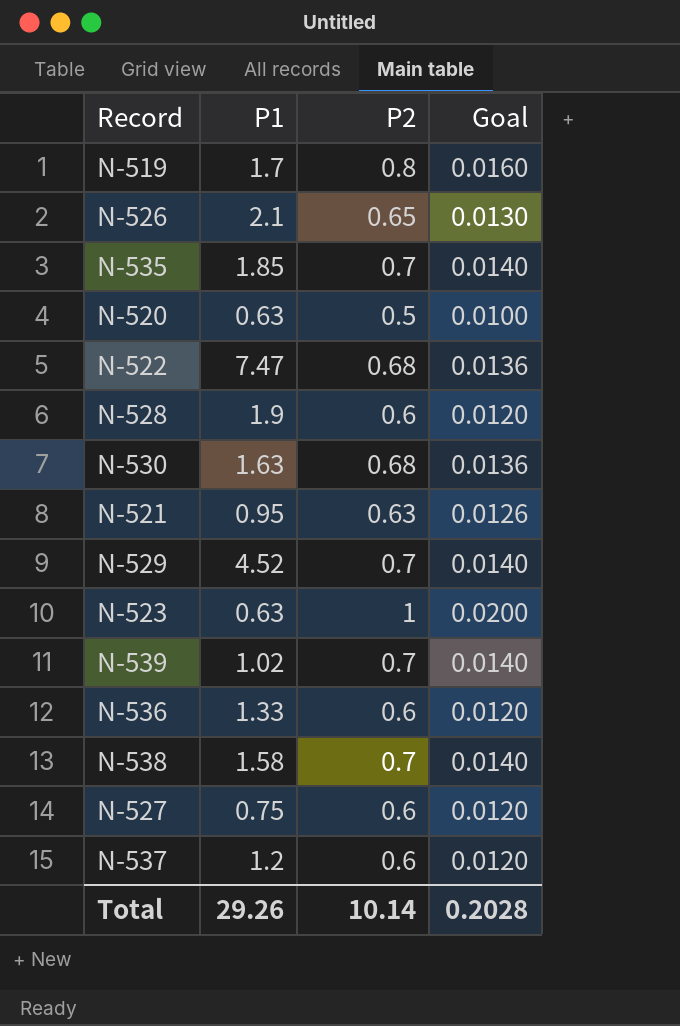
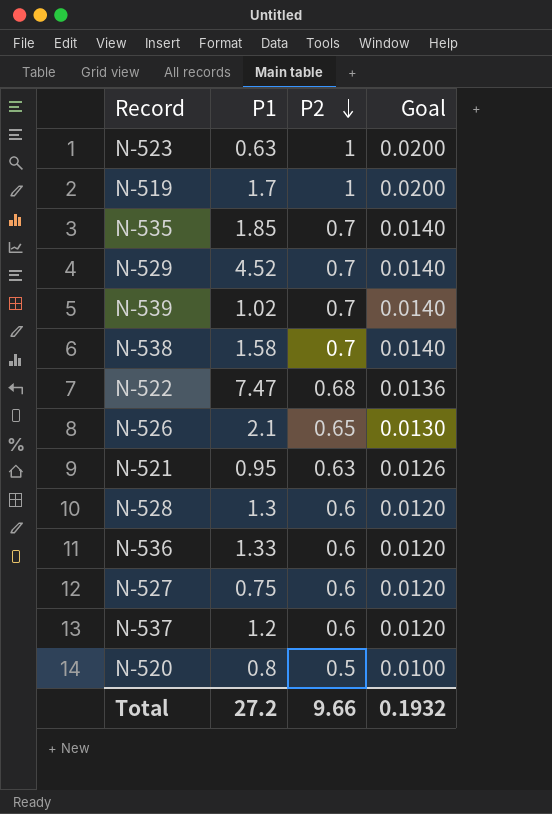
row order: none -> P2 descending
row N-530: 1.63 | 0.68 | 0.0136 -> none
N-519 | P2: 0.8 -> 1
N-519 | Goal: 0.0160 -> 0.0200
N-528 | P1: 1.9 -> 1.3
N-520 | P1: 0.63 -> 0.8
Total | P1: 29.26 -> 27.2
Total | P2: 10.14 -> 9.66
Total | Goal: 0.2028 -> 0.1932

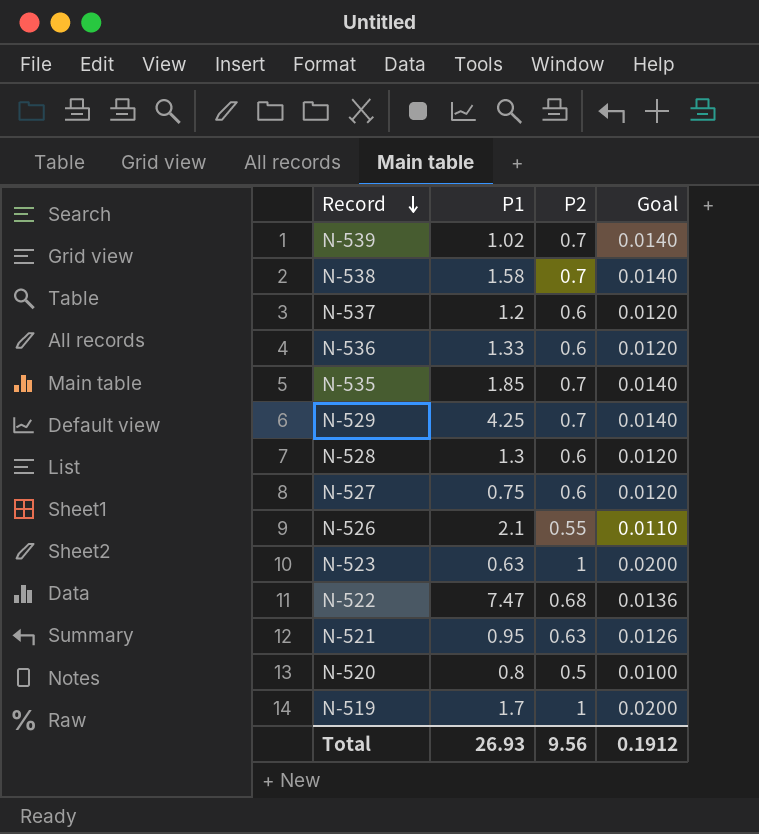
row order: P2 descending -> Record descending
N-529 | P1: 4.52 -> 4.25
N-526 | P2: 0.65 -> 0.55
N-526 | Goal: 0.0130 -> 0.0110
Total | P1: 27.2 -> 26.93
Total | P2: 9.66 -> 9.56
Total | Goal: 0.1932 -> 0.1912

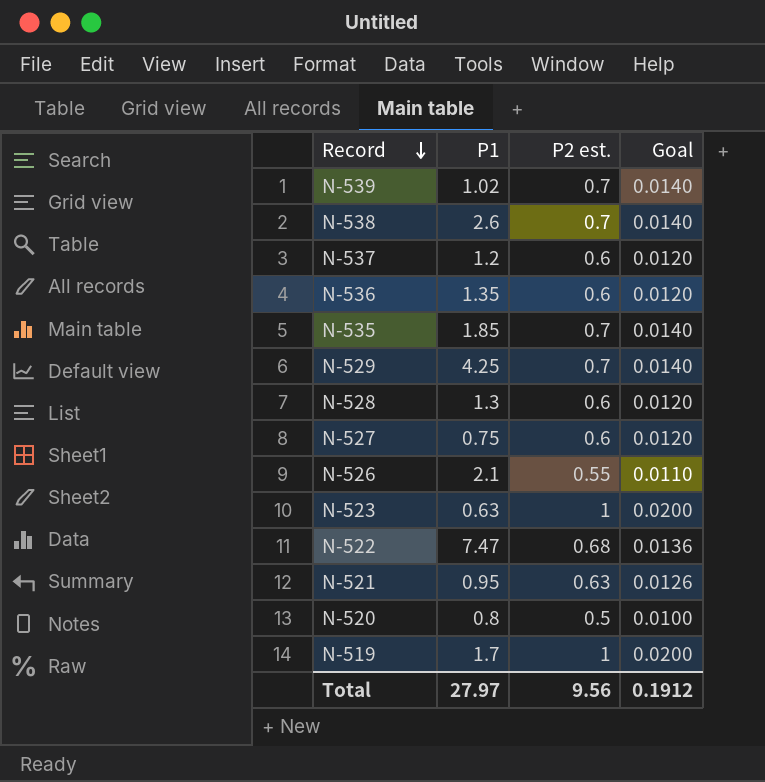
column name: P2 -> P2 est.
N-538 | P1: 1.58 -> 2.6
N-536 | P1: 1.33 -> 1.35
Total | P1: 26.93 -> 27.97

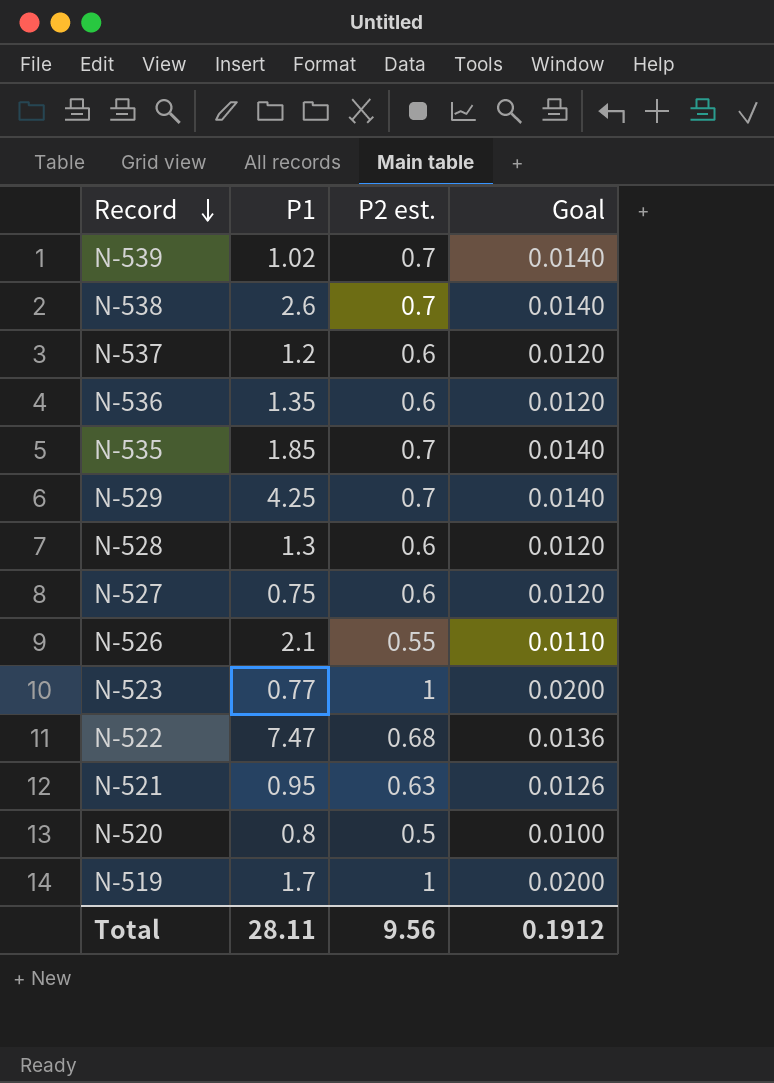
N-523 | P1: 0.63 -> 0.77
Total | P1: 27.97 -> 28.11

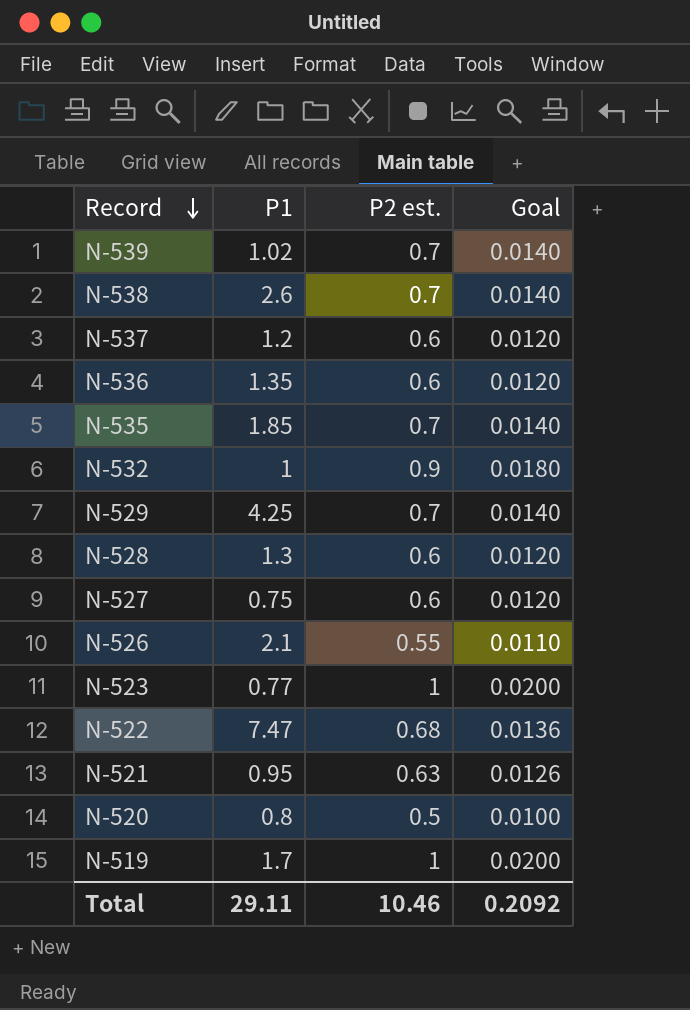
row N-532: none -> 1 | 0.9 | 0.0180
Total | P1: 28.11 -> 29.11
Total | P2 est.: 9.56 -> 10.46
Total | Goal: 0.1912 -> 0.2092

